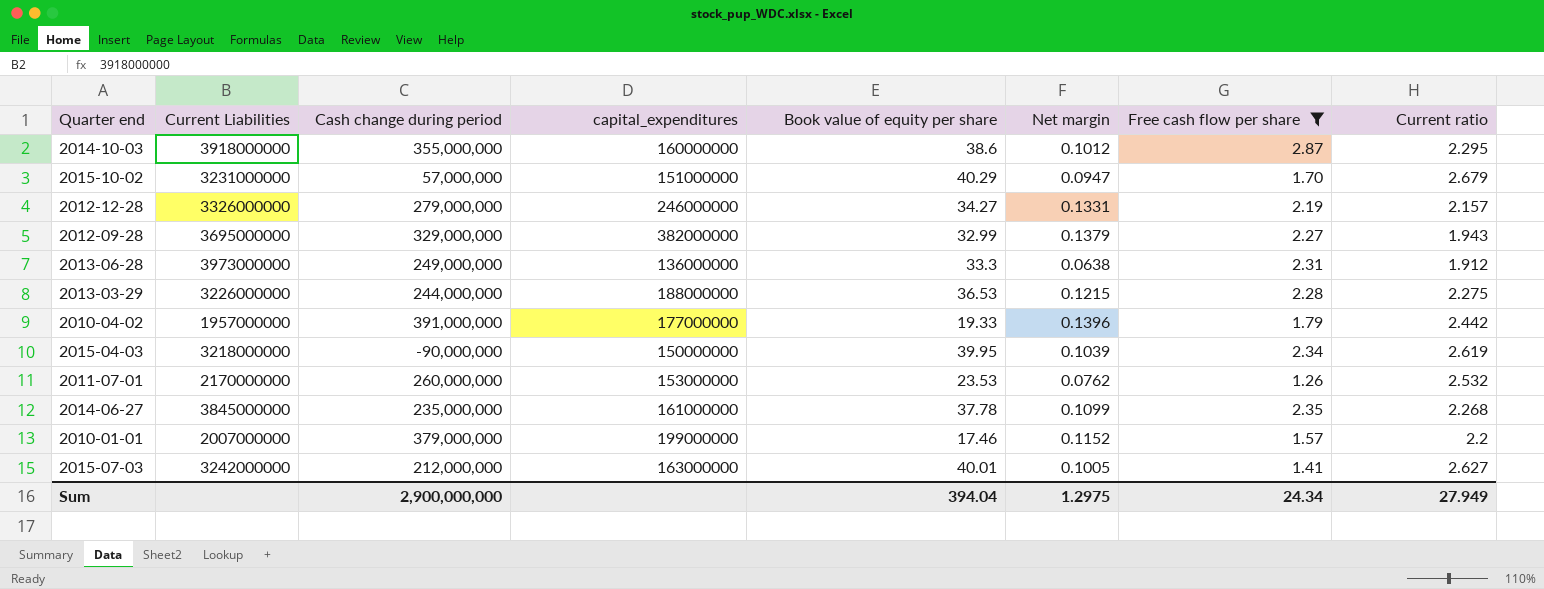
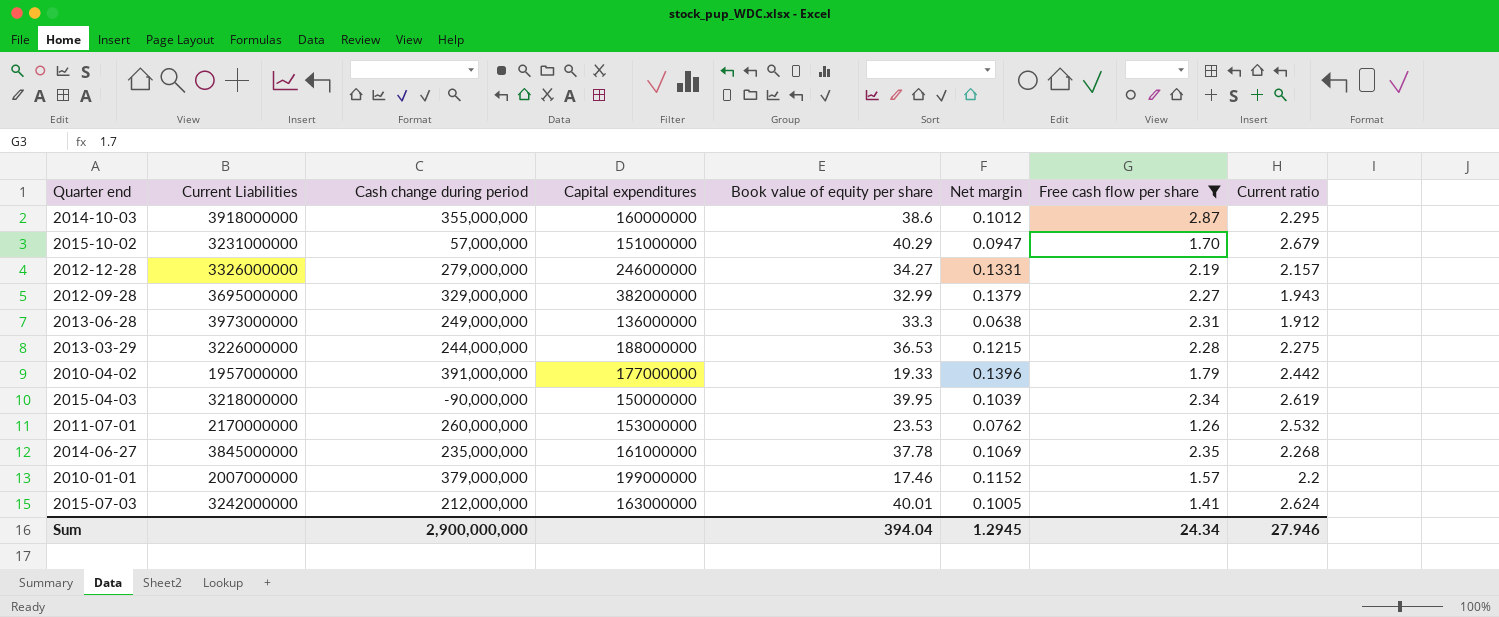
column name: capital_expenditures -> Capital expenditures
2014-06-27 | Net margin: 0.1099 -> 0.1069
2015-07-03 | Current ratio: 2.627 -> 2.624
Sum | Net margin: 1.2975 -> 1.2945
Sum | Current ratio: 27.949 -> 27.946

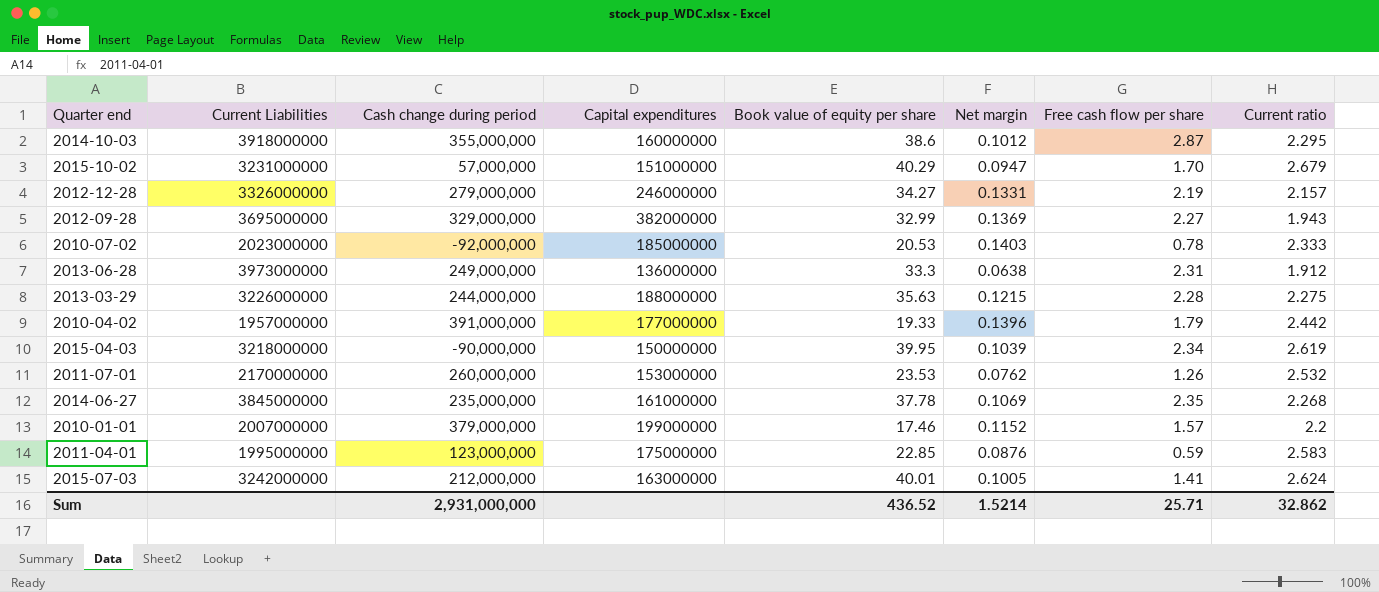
filter: Free cash flow per share >= 1.26 -> none
2012-09-28 | Net margin: 0.1379 -> 0.1369
2013-03-29 | Book value of equity per share: 36.53 -> 35.63
Sum | Cash change during period: 2,900,000,000 -> 2,931,000,000
Sum | Book value of equity per share: 394.04 -> 436.52
Sum | Net margin: 1.2945 -> 1.5214
Sum | Free cash flow per share: 24.34 -> 25.71
Sum | Current ratio: 27.946 -> 32.862

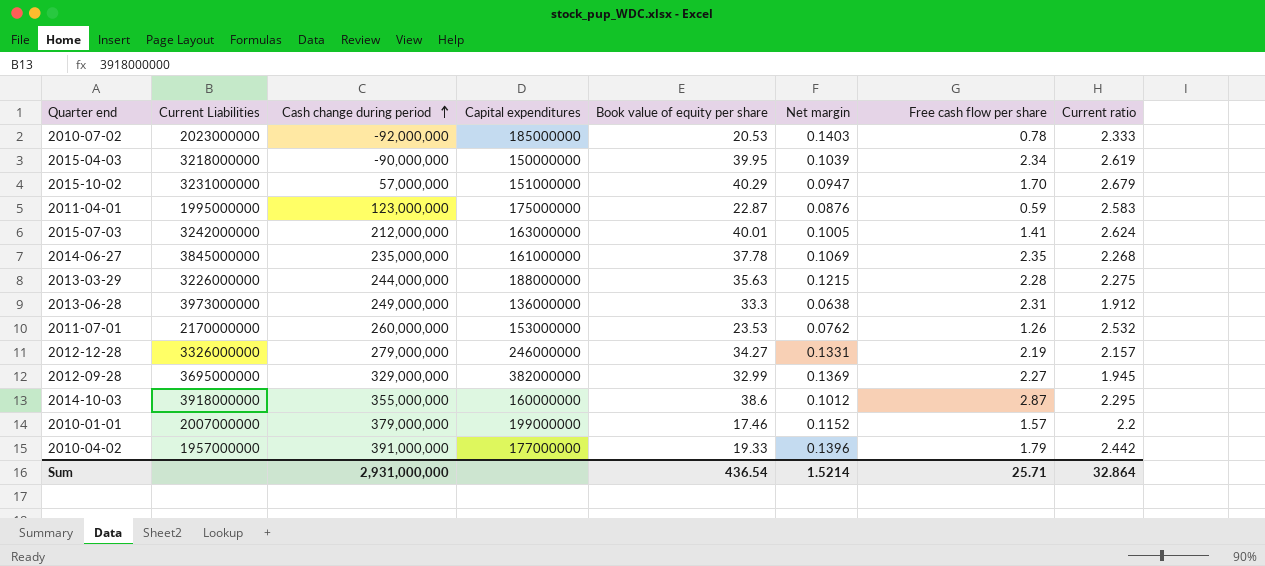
row order: none -> Cash change during period ascending
2011-04-01 | Book value of equity per share: 22.85 -> 22.87
2012-09-28 | Current ratio: 1.943 -> 1.945
Sum | Book value of equity per share: 436.52 -> 436.54
Sum | Current ratio: 32.862 -> 32.864

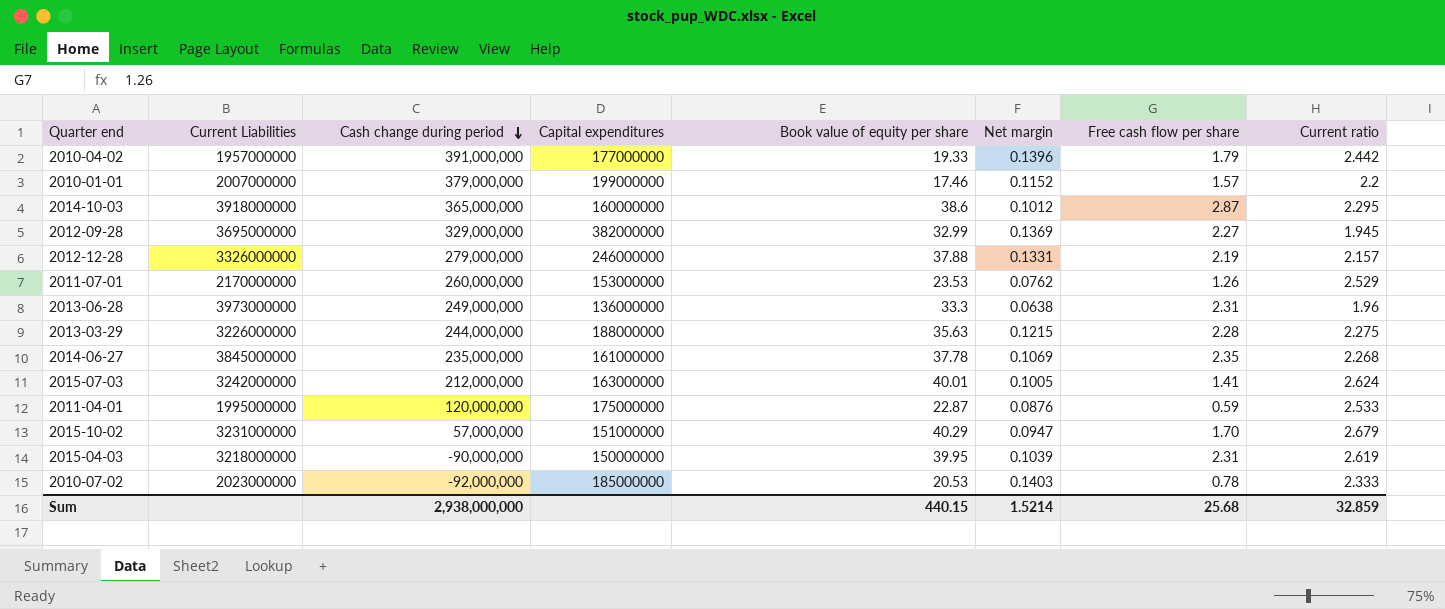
row order: Cash change during period ascending -> Cash change during period descending
2014-10-03 | Cash change during period: 355,000,000 -> 365,000,000
2012-12-28 | Book value of equity per share: 34.27 -> 37.88
2011-07-01 | Current ratio: 2.532 -> 2.529
2013-06-28 | Current ratio: 1.912 -> 1.96
2011-04-01 | Cash change during period: 123,000,000 -> 120,000,000
2011-04-01 | Current ratio: 2.583 -> 2.533
2015-04-03 | Free cash flow per share: 2.34 -> 2.31
Sum | Cash change during period: 2,931,000,000 -> 2,938,000,000
Sum | Book value of equity per share: 436.54 -> 440.15
Sum | Free cash flow per share: 25.71 -> 25.68
Sum | Current ratio: 32.864 -> 32.859

